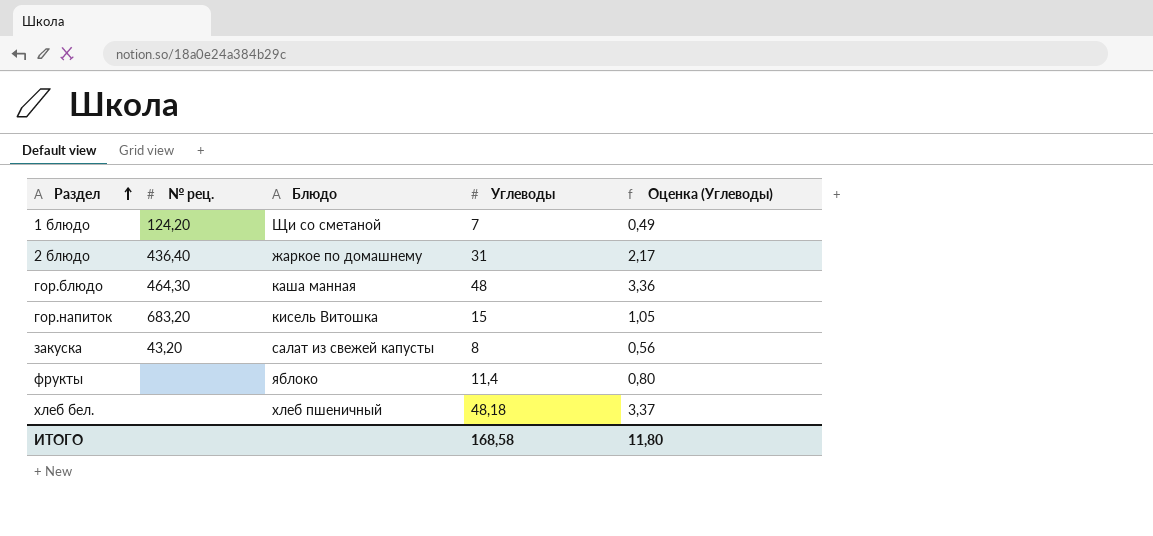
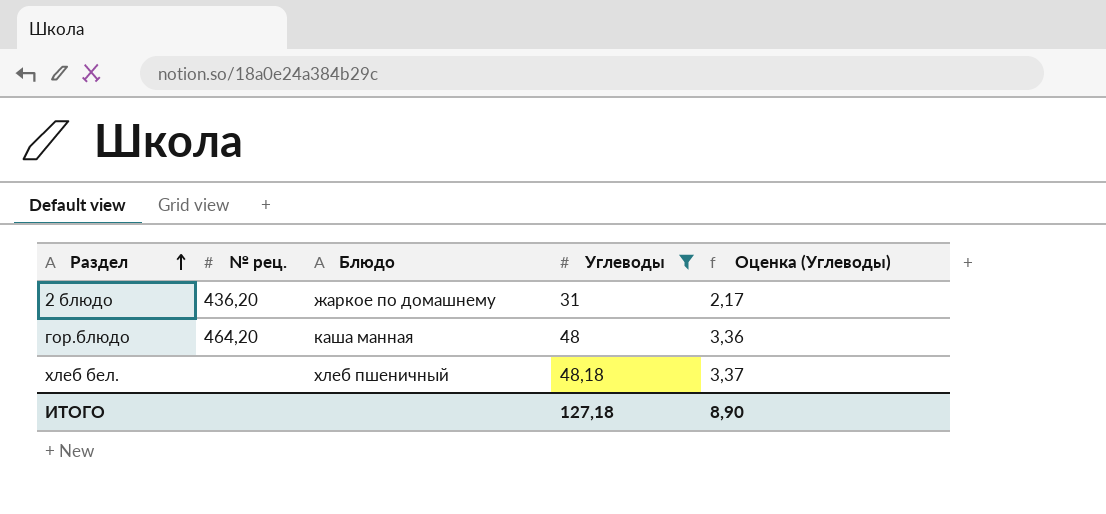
filter: none -> Углеводы >= 31
2 блюдо | № рец.: 436,40 -> 436,20
гор.блюдо | № рец.: 464,30 -> 464,20
ИТОГО | Углеводы: 168,58 -> 127,18
ИТОГО | Оценка (Углеводы): 11,80 -> 8,90

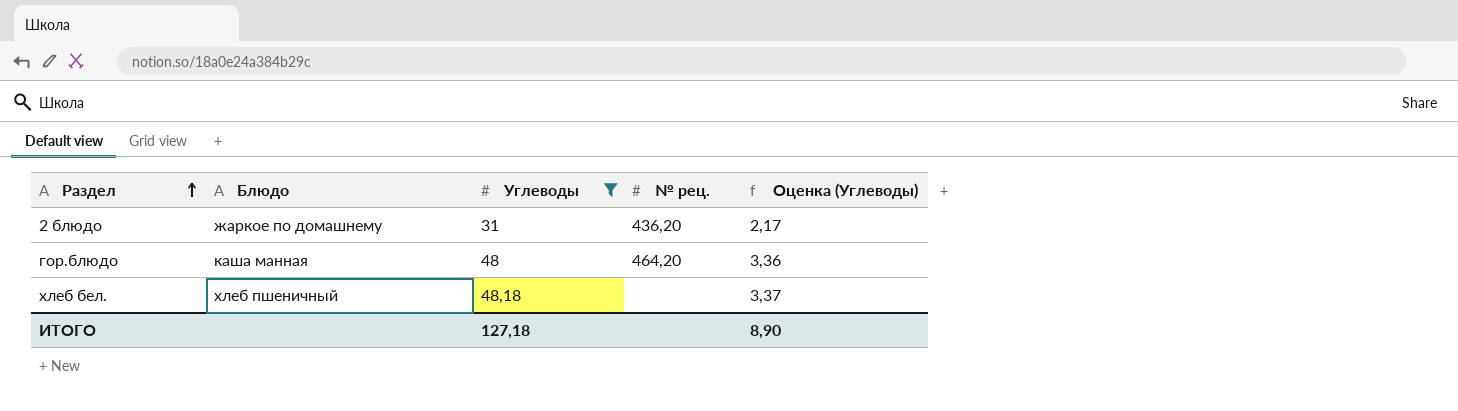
column № рец. | position: 2 -> 4

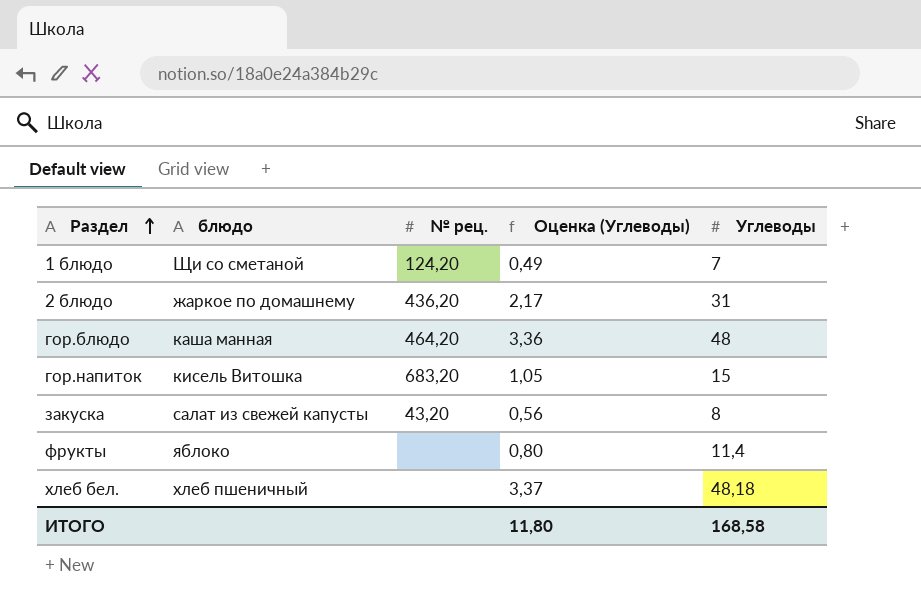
filter: Углеводы >= 31 -> none
column name: Блюдо -> блюдо
column Углеводы | position: 3 -> 5
ИТОГО | Оценка (Углеводы): 8,90 -> 11,80
ИТОГО | Углеводы: 127,18 -> 168,58

